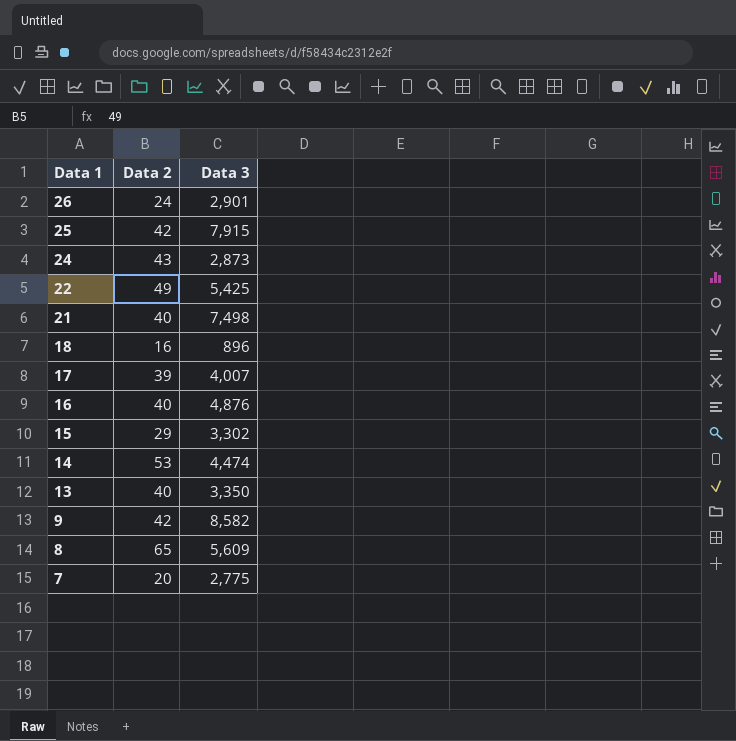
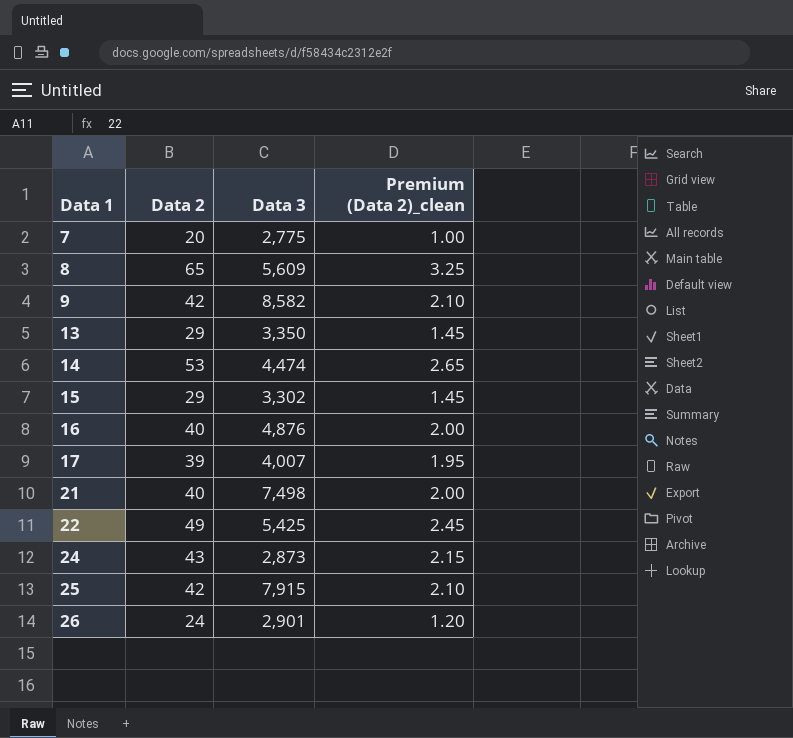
row order: Data 1 descending -> Data 1 ascending
column Premium (Data 2)_clean | formula: none -> [Data 2] * 0.05
row 18: 16 | 896 -> none
13 | Data 2: 40 -> 29

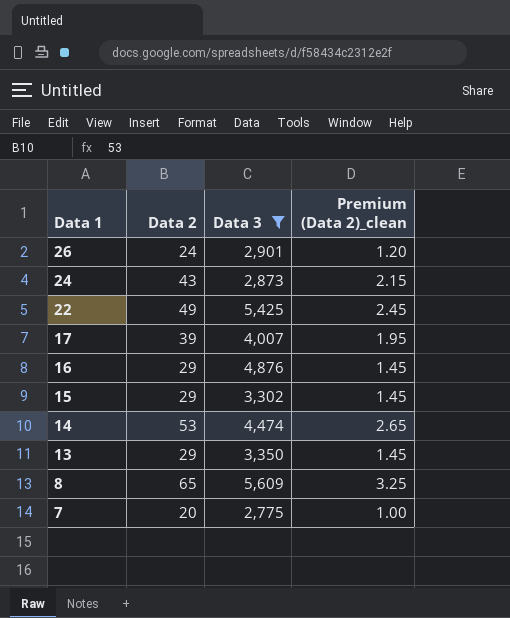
filter: none -> Data 3 <= 5,609
row order: Data 1 ascending -> Data 1 descending
16 | Data 2: 40 -> 29
16 | Premium (Data 2)_clean: 2.00 -> 1.45

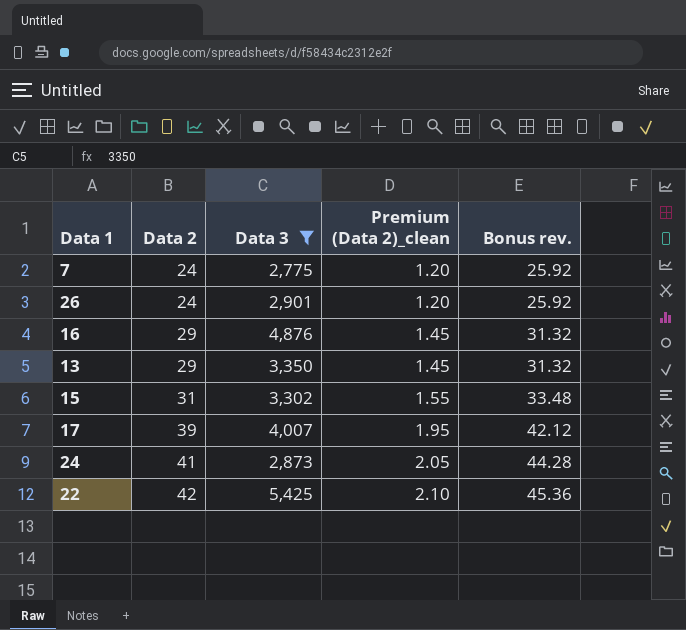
row order: Data 1 descending -> Data 2 ascending
column Bonus rev. | formula: none -> [Data 2] * 1.08
row 14: 53 | 4,474 | 2.65 -> none
row 8: 65 | 5,609 | 3.25 -> none
7 | Data 2: 20 -> 24
7 | Premium (Data 2)_clean: 1.00 -> 1.20
15 | Data 2: 29 -> 31
15 | Premium (Data 2)_clean: 1.45 -> 1.55
24 | Data 2: 43 -> 41
24 | Premium (Data 2)_clean: 2.15 -> 2.05
22 | Data 2: 49 -> 42
22 | Premium (Data 2)_clean: 2.45 -> 2.10

